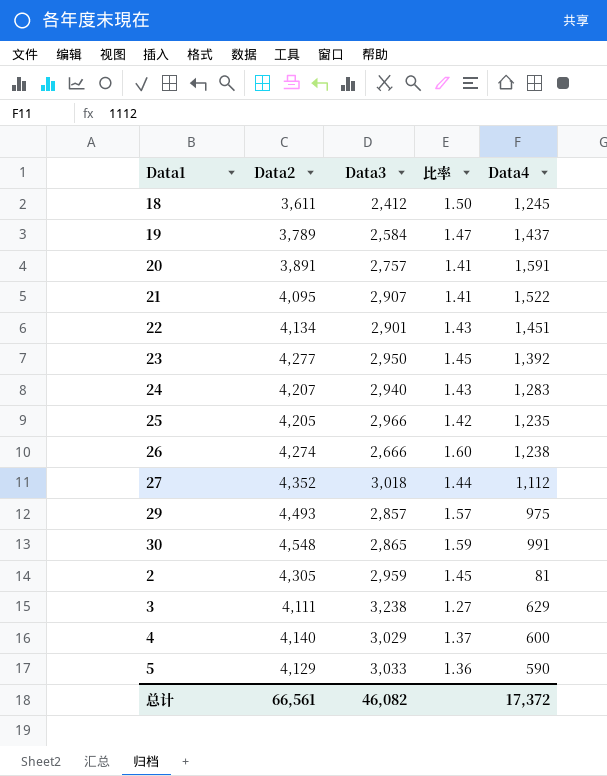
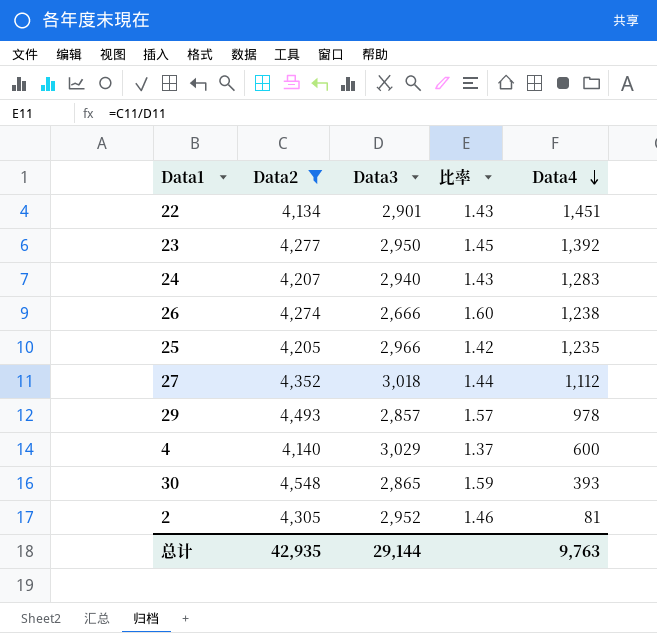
filter: none -> Data2 >= 4,134
row order: none -> Data4 descending
29 | Data4: 975 -> 978
30 | Data4: 991 -> 393
2 | Data3: 2,959 -> 2,952
2 | 比率: 1.45 -> 1.46
总计 | Data2: 66,561 -> 42,935
总计 | Data3: 46,082 -> 29,144
总计 | Data4: 17,372 -> 9,763

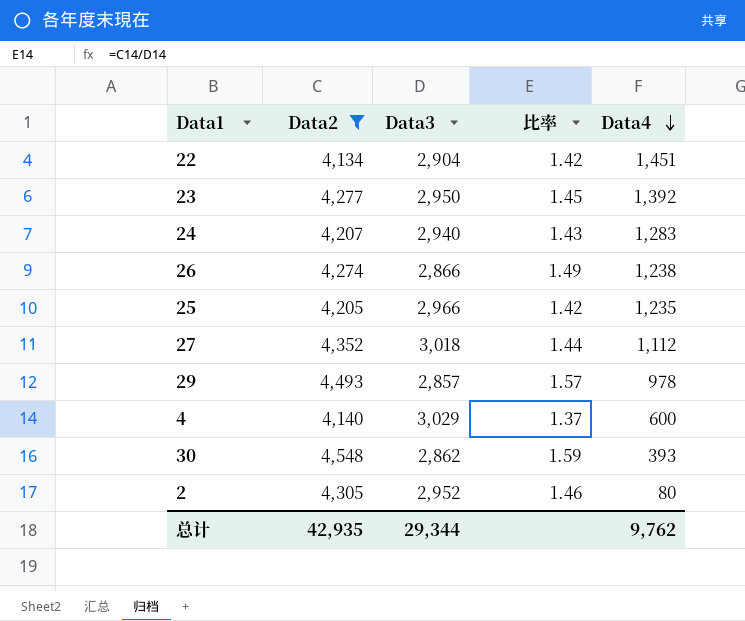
22 | Data3: 2,901 -> 2,904
22 | 比率: 1.43 -> 1.42
26 | Data3: 2,666 -> 2,866
26 | 比率: 1.60 -> 1.49
30 | Data3: 2,865 -> 2,862
2 | Data4: 81 -> 80
总计 | Data3: 29,144 -> 29,344
总计 | Data4: 9,763 -> 9,762

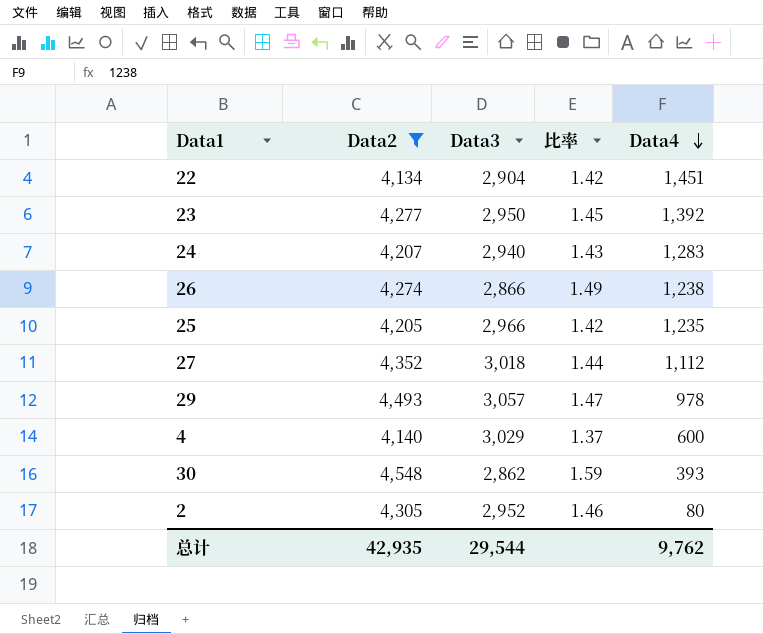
29 | Data3: 2,857 -> 3,057
29 | 比率: 1.57 -> 1.47
总计 | Data3: 29,344 -> 29,544

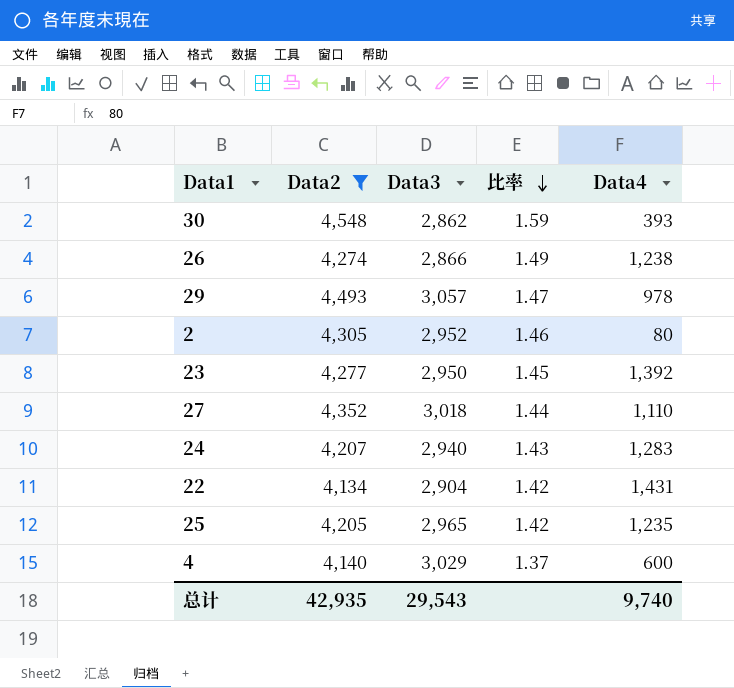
row order: Data4 descending -> 比率 descending
27 | Data4: 1,112 -> 1,110
22 | Data4: 1,451 -> 1,431
25 | Data3: 2,966 -> 2,965
总计 | Data3: 29,544 -> 29,543
总计 | Data4: 9,762 -> 9,740

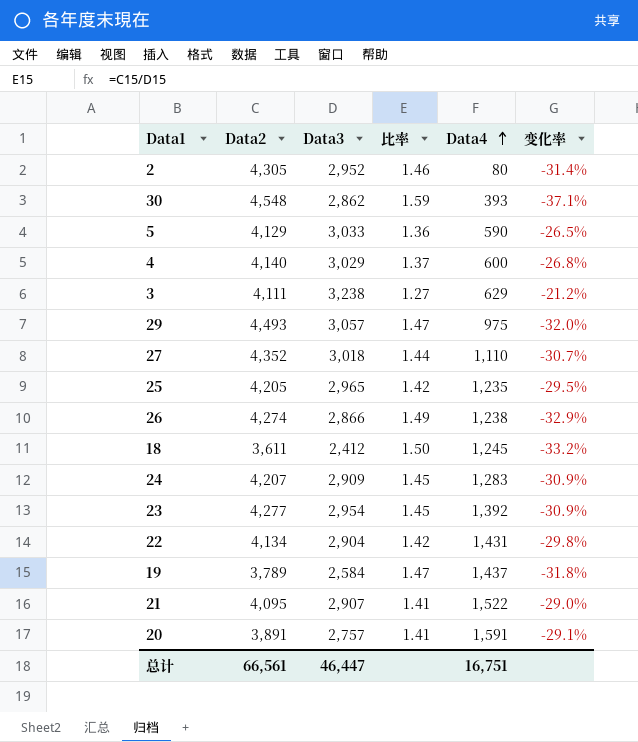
filter: Data2 >= 4,134 -> none
row order: 比率 descending -> Data4 ascending
column 变化率 | formula: none -> ([Data3] - [Data2]) / [Data2]
29 | Data4: 978 -> 975
24 | Data3: 2,940 -> 2,909
24 | 比率: 1.43 -> 1.45
23 | Data3: 2,950 -> 2,954
总计 | Data2: 42,935 -> 66,561
总计 | Data3: 29,543 -> 46,447
总计 | Data4: 9,740 -> 16,751

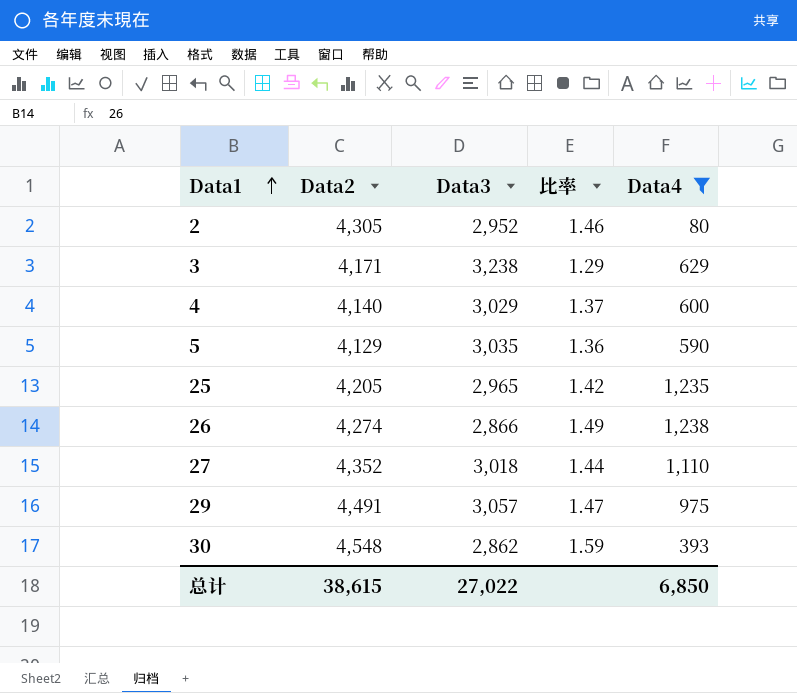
filter: none -> Data4 <= 1,238
row order: Data4 ascending -> Data1 ascending
column 变化率 | formula: ([Data3] - [Data2]) / [Data2] -> none
3 | Data2: 4,111 -> 4,171
3 | 比率: 1.27 -> 1.29
5 | Data3: 3,033 -> 3,035
29 | Data2: 4,493 -> 4,491
总计 | Data2: 66,561 -> 38,615
总计 | Data3: 46,447 -> 27,022
总计 | Data4: 16,751 -> 6,850

